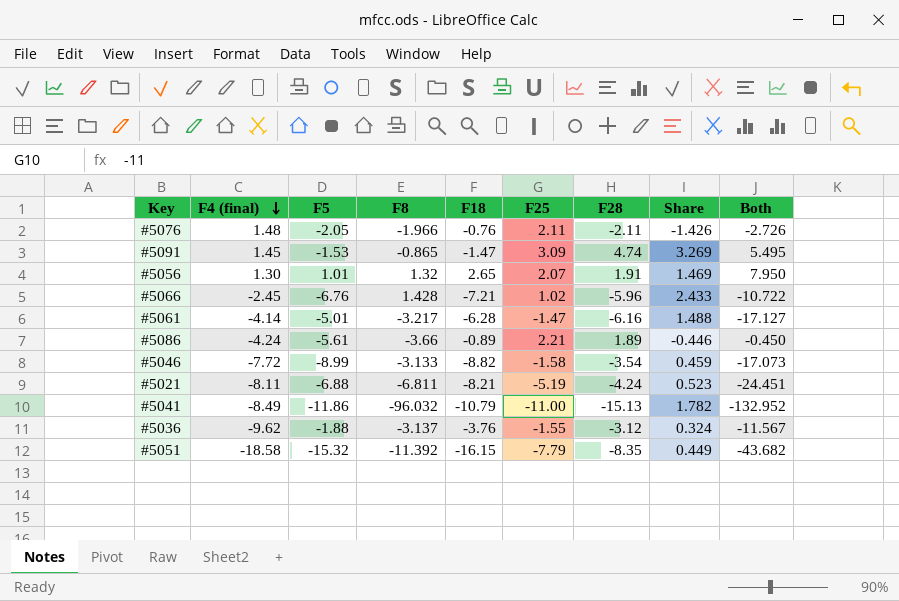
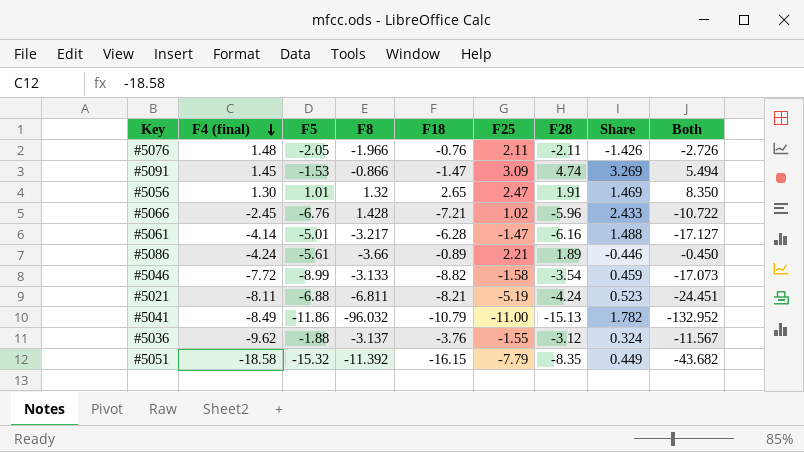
#5091 | F8: -0.865 -> -0.866
#5091 | Both: 5.495 -> 5.494
#5056 | F25: 2.07 -> 2.47
#5056 | Both: 7.950 -> 8.350

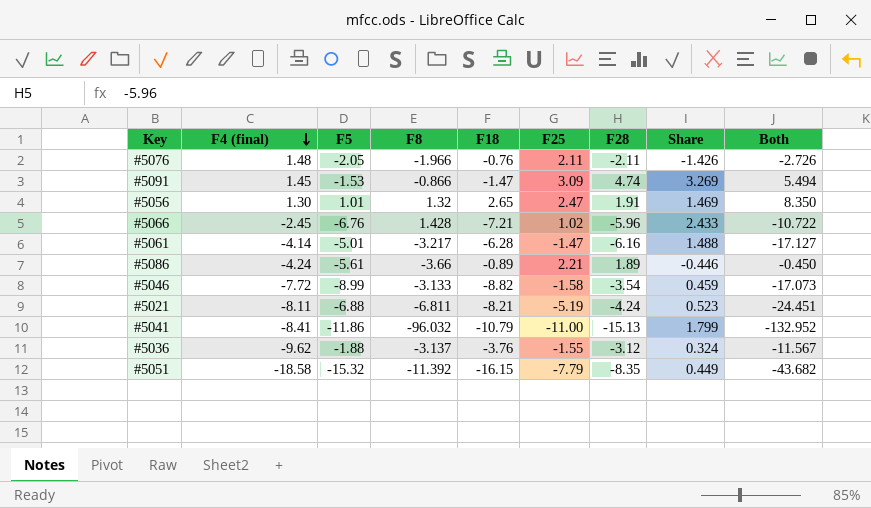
#5041 | F4 (final): -8.49 -> -8.41
#5041 | Share: 1.782 -> 1.799

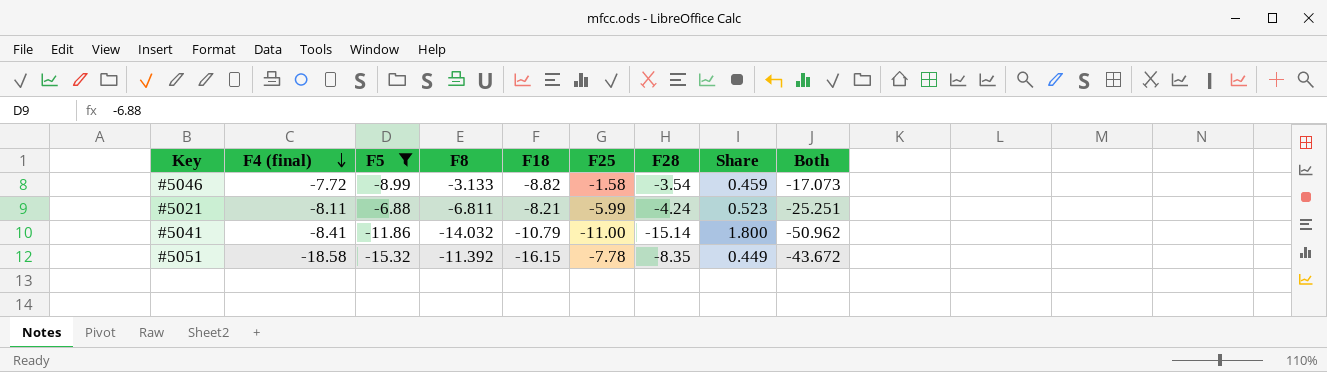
filter: none -> F5 <= -6.88
#5021 | F25: -5.19 -> -5.99
#5021 | Both: -24.451 -> -25.251
#5041 | F8: -96.032 -> -14.032
#5041 | F28: -15.13 -> -15.14
#5041 | Share: 1.799 -> 1.800
#5041 | Both: -132.952 -> -50.962
#5051 | F25: -7.79 -> -7.78
#5051 | Both: -43.682 -> -43.672

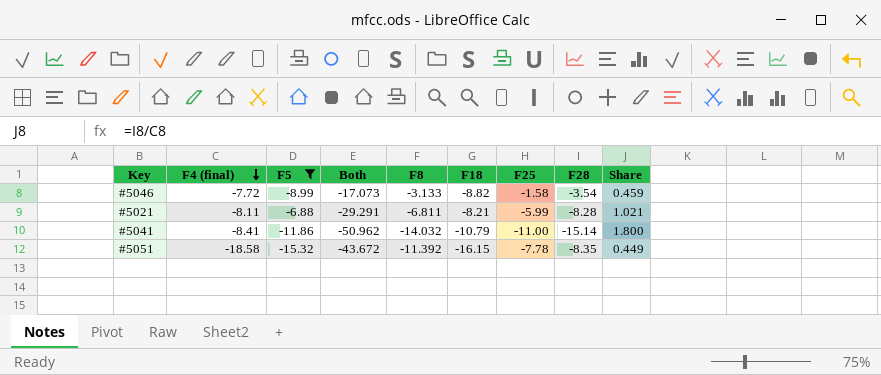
column Both | position: 9 -> 4
#5021 | Both: -25.251 -> -29.291
#5021 | F28: -4.24 -> -8.28
#5021 | Share: 0.523 -> 1.021

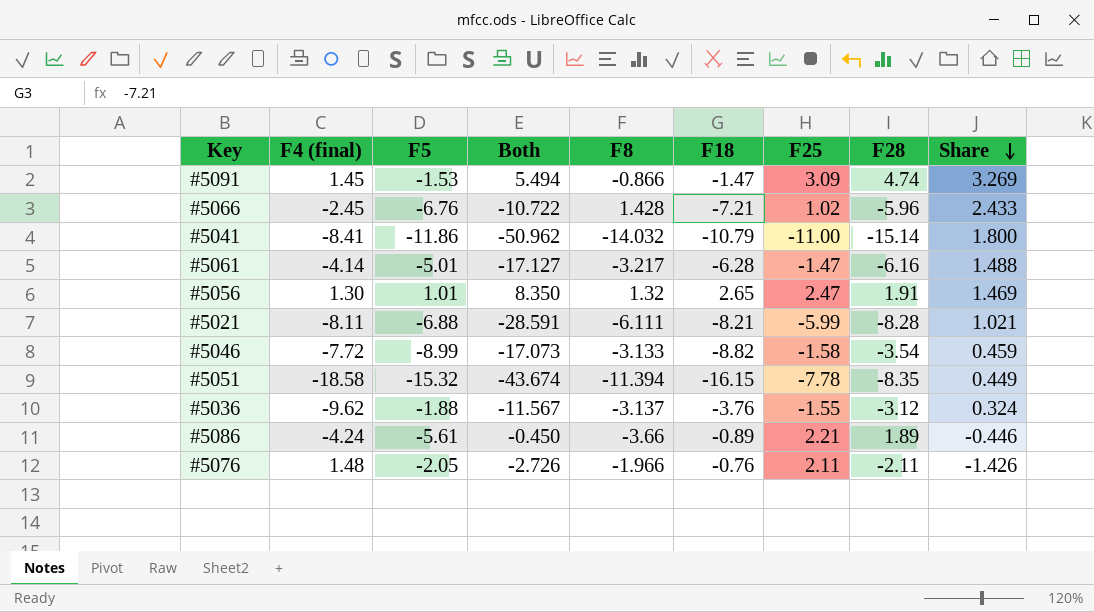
filter: F5 <= -6.88 -> none
row order: F4 (final) descending -> Share descending
#5021 | Both: -29.291 -> -28.591
#5021 | F8: -6.811 -> -6.111
#5051 | Both: -43.672 -> -43.674
#5051 | F8: -11.392 -> -11.394

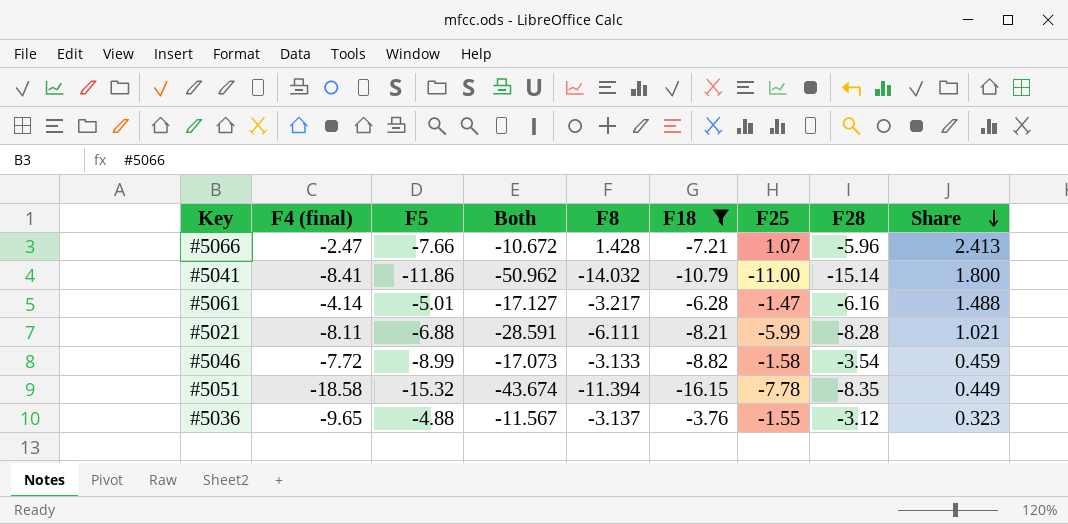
filter: none -> F18 <= -3.76
#5066 | F4 (final): -2.45 -> -2.47
#5066 | F5: -6.76 -> -7.66
#5066 | Both: -10.722 -> -10.672
#5066 | F25: 1.02 -> 1.07
#5066 | Share: 2.433 -> 2.413
#5036 | F4 (final): -9.62 -> -9.65
#5036 | F5: -1.88 -> -4.88
#5036 | Share: 0.324 -> 0.323

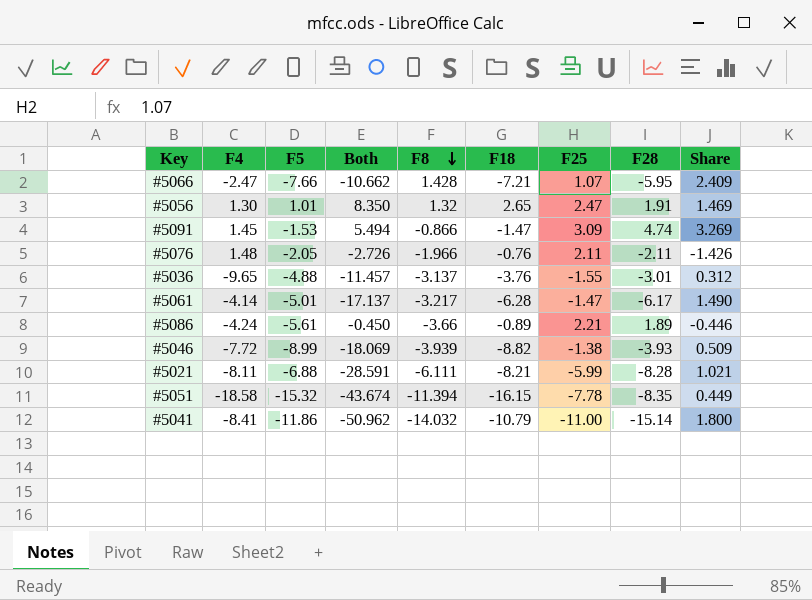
filter: F18 <= -3.76 -> none
row order: Share descending -> F8 descending
column name: F4 (final) -> F4
#5066 | Both: -10.672 -> -10.662
#5066 | F28: -5.96 -> -5.95
#5066 | Share: 2.413 -> 2.409
#5036 | Both: -11.567 -> -11.457
#5036 | F28: -3.12 -> -3.01
#5036 | Share: 0.323 -> 0.312
#5061 | Both: -17.127 -> -17.137
#5061 | F28: -6.16 -> -6.17
#5061 | Share: 1.488 -> 1.490
#5046 | Both: -17.073 -> -18.069
#5046 | F8: -3.133 -> -3.939
#5046 | F25: -1.58 -> -1.38
#5046 | F28: -3.54 -> -3.93
#5046 | Share: 0.459 -> 0.509

